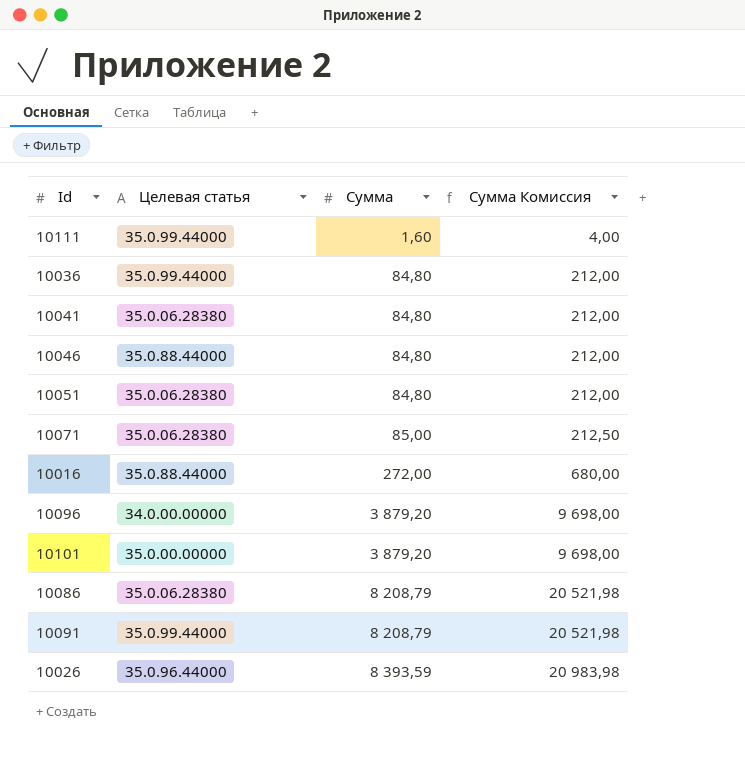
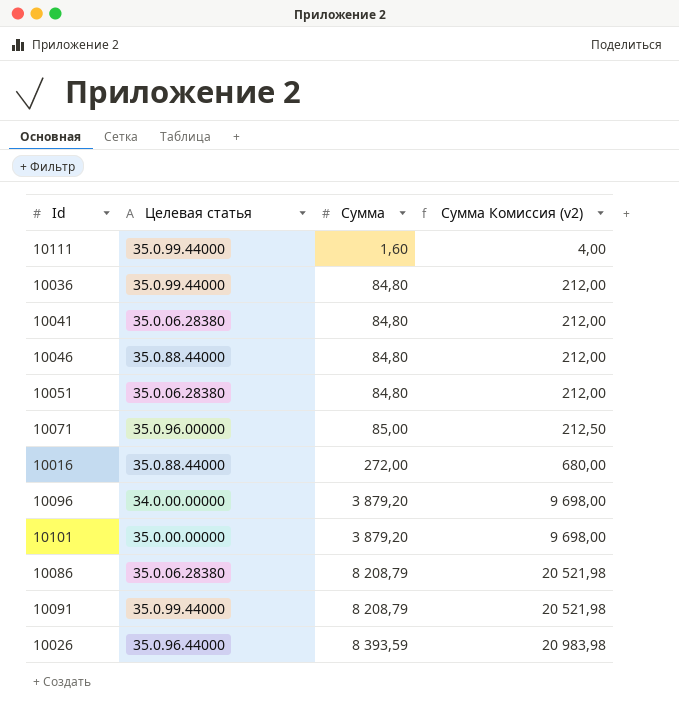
column name: Сумма Комиссия -> Сумма Комиссия (v2)
10071 | Целевая статья: 35.0.06.28380 -> 35.0.96.00000

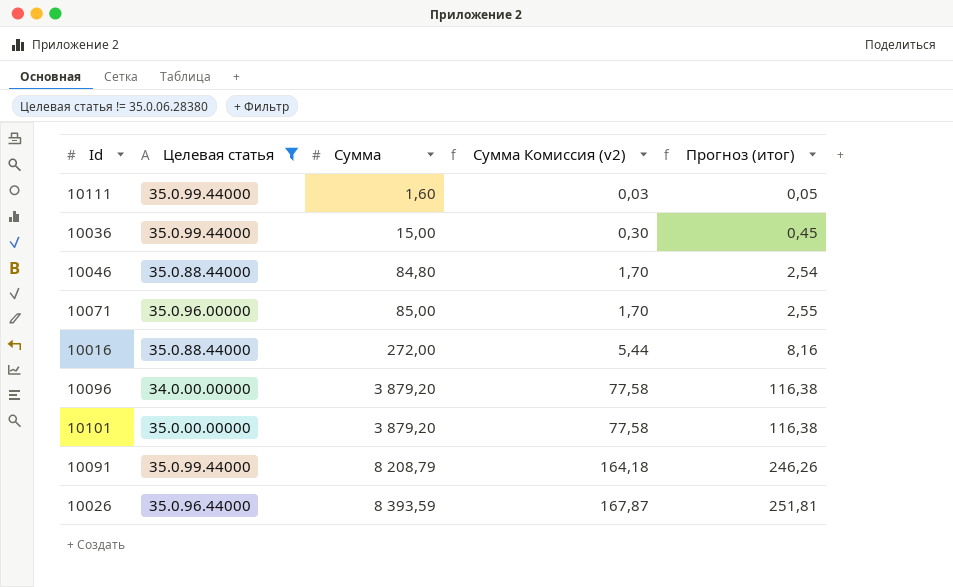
filter: none -> Целевая статья != 35.0.06.28380
column Сумма Комиссия (v2) | formula: [Сумма] * 2,5 -> [Сумма] * 0,02
column Прогноз (итог) | formula: none -> [Сумма] * 0,03
10036 | Сумма: 84,80 -> 15,00

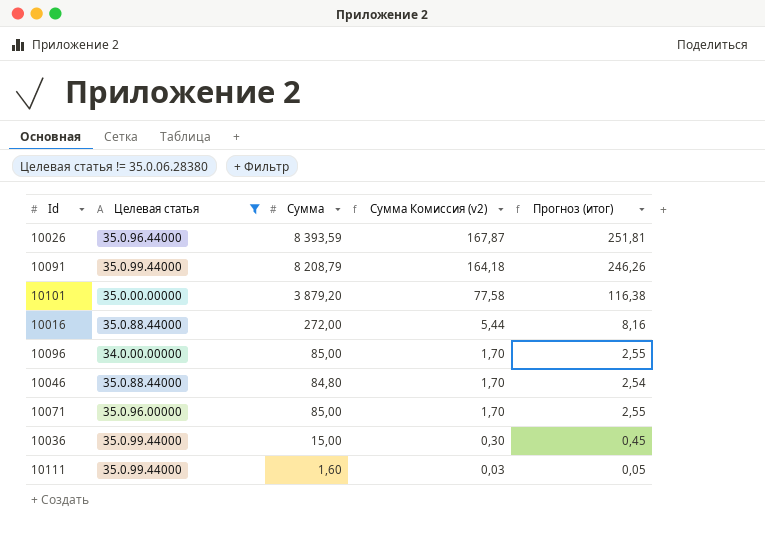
row order: Сумма ascending -> Сумма Комиссия (v2) descending
10096 | Сумма: 3 879,20 -> 85,00
10096 | Сумма Комиссия (v2): 77,58 -> 1,70
10096 | Прогноз (итог): 116,38 -> 2,55

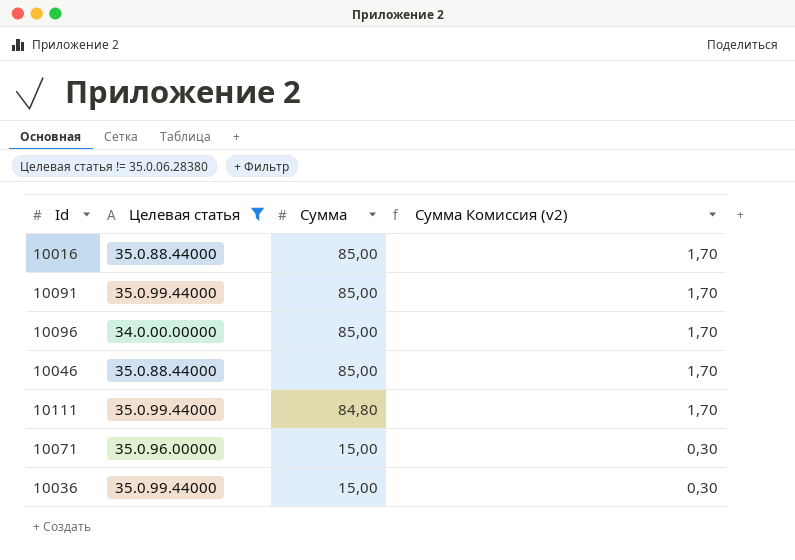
row order: Сумма Комиссия (v2) descending -> Сумма descending
column Прогноз (итог) | formula: [Сумма] * 0,03 -> none
row 10026: 35.0.96.44000 | 8 393,59 | 167,87 | 251,81 -> none
row 10101: 35.0.00.00000 | 3 879,20 | 77,58 | 116,38 -> none
10016 | Сумма: 272,00 -> 85,00
10016 | Сумма Комиссия (v2): 5,44 -> 1,70
10091 | Сумма: 8 208,79 -> 85,00
10091 | Сумма Комиссия (v2): 164,18 -> 1,70
10046 | Сумма: 84,80 -> 85,00
10111 | Сумма: 1,60 -> 84,80
10111 | Сумма Комиссия (v2): 0,03 -> 1,70
10071 | Сумма: 85,00 -> 15,00
10071 | Сумма Комиссия (v2): 1,70 -> 0,30

